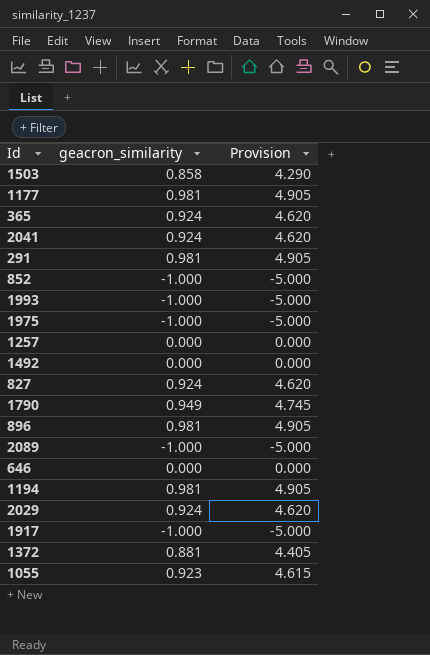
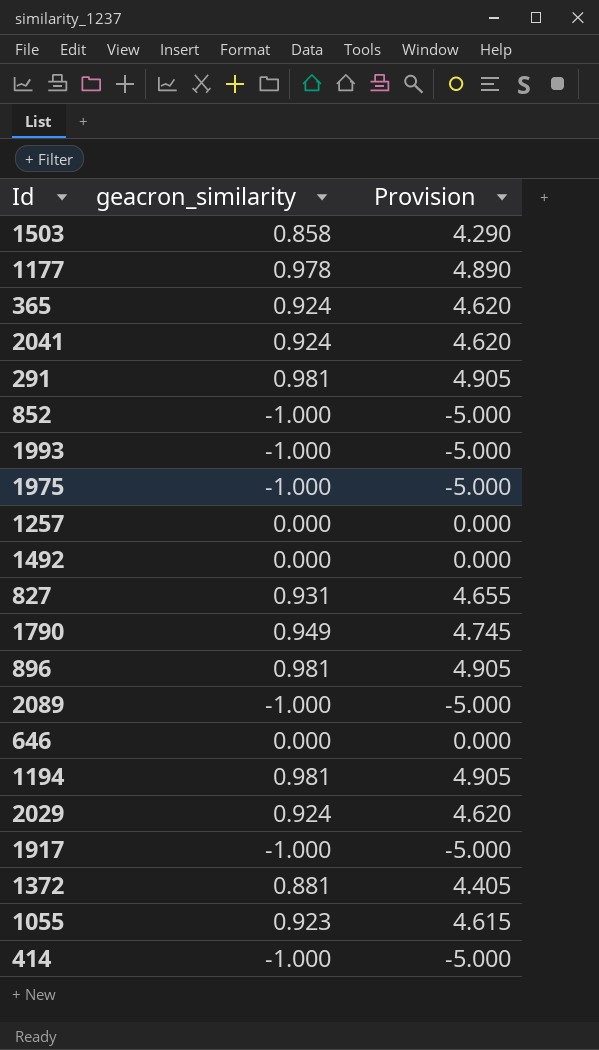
1177 | geacron_similarity: 0.981 -> 0.978
1177 | Provision: 4.905 -> 4.890
827 | geacron_similarity: 0.924 -> 0.931
827 | Provision: 4.620 -> 4.655
row 414: none -> -1.000 | -5.000

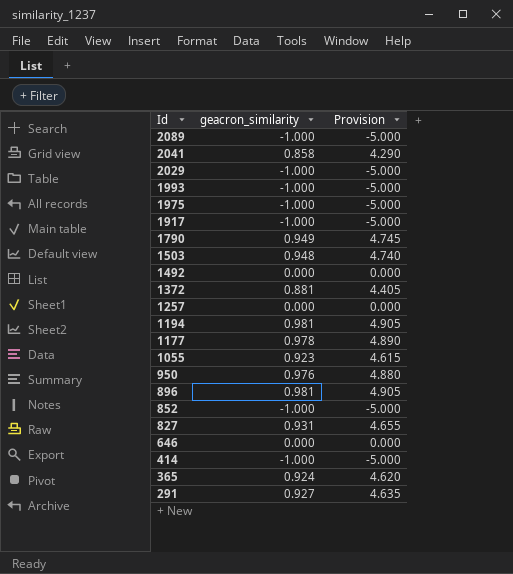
row order: none -> Id descending
2041 | geacron_similarity: 0.924 -> 0.858
2041 | Provision: 4.620 -> 4.290
2029 | geacron_similarity: 0.924 -> -1.000
2029 | Provision: 4.620 -> -5.000
1503 | geacron_similarity: 0.858 -> 0.948
1503 | Provision: 4.290 -> 4.740
row 950: none -> 0.976 | 4.880
291 | geacron_similarity: 0.981 -> 0.927
291 | Provision: 4.905 -> 4.635

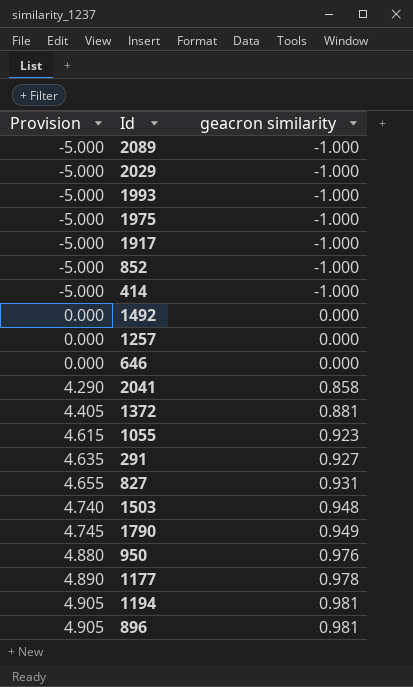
row order: Id descending -> Provision ascending
column Provision | position: 3 -> 1
column name: geacron_similarity -> geacron similarity
row 365: 0.924 | 4.620 -> none

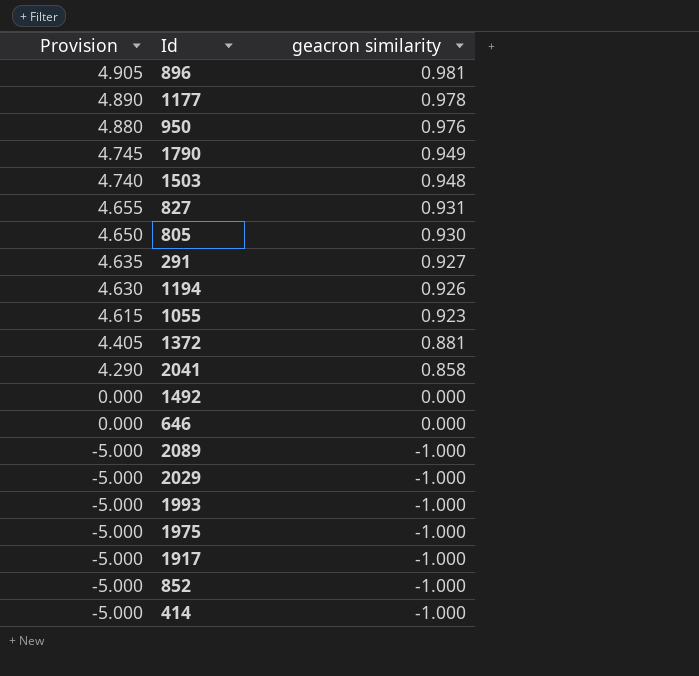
row order: Provision ascending -> Provision descending
row 1257: 0.000 | 0.000 -> none
row 805: none -> 4.650 | 0.930
1194 | Provision: 4.905 -> 4.630
1194 | geacron similarity: 0.981 -> 0.926

